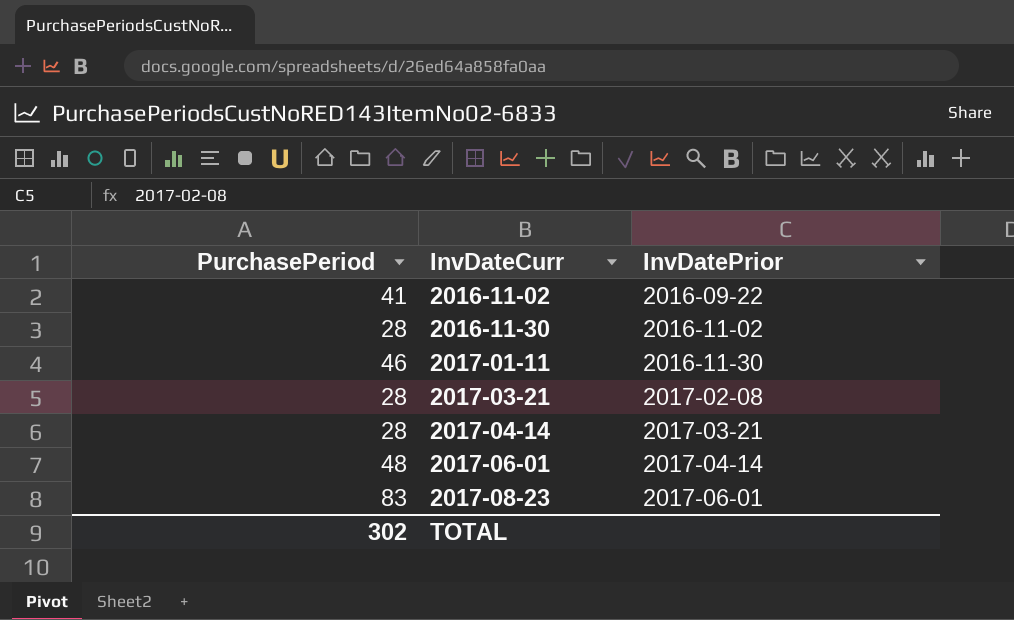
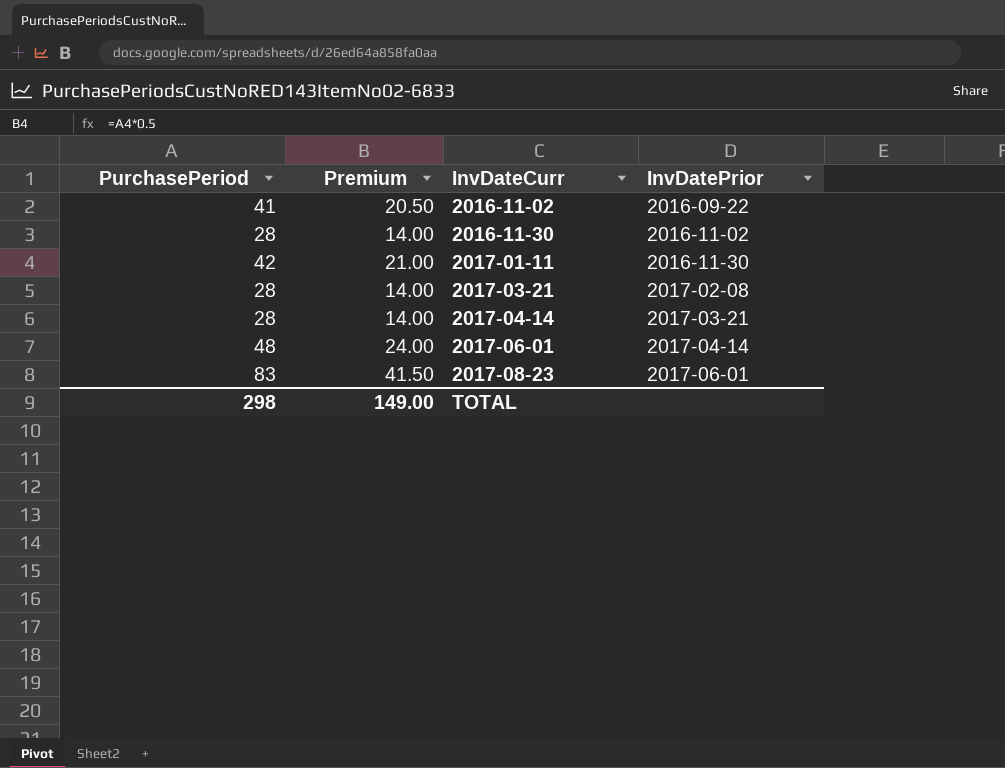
column Premium | formula: none -> [PurchasePeriod] * 0.5
2017-01-11 | PurchasePeriod: 46 -> 42
TOTAL | PurchasePeriod: 302 -> 298

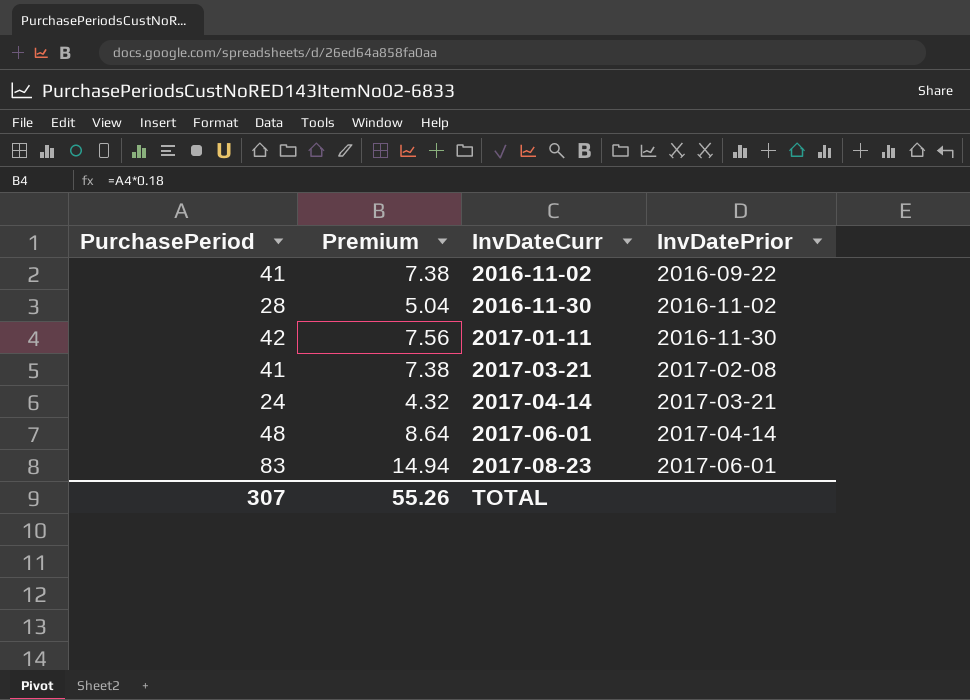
column Premium | formula: [PurchasePeriod] * 0.5 -> [PurchasePeriod] * 0.18
2017-03-21 | PurchasePeriod: 28 -> 41
2017-04-14 | PurchasePeriod: 28 -> 24
TOTAL | PurchasePeriod: 298 -> 307
TOTAL | Premium: 149.00 -> 55.26

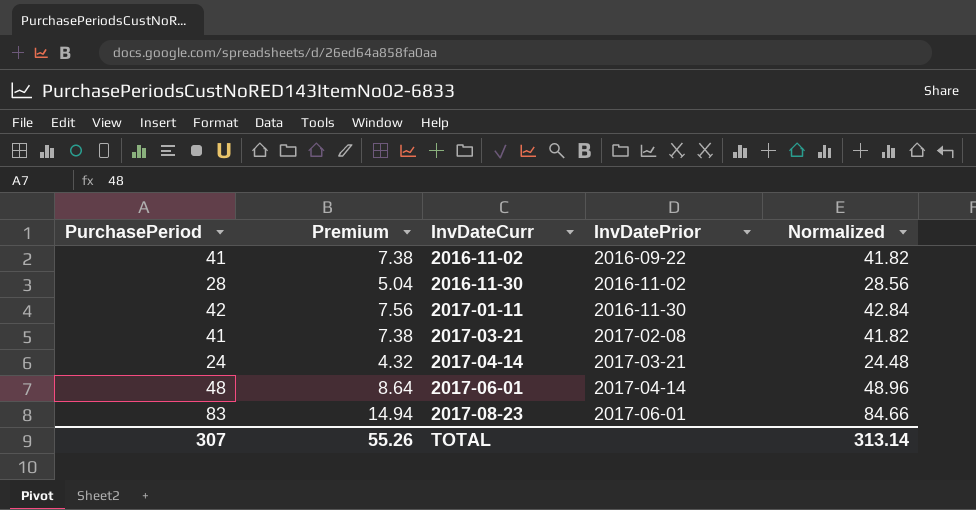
column Normalized | formula: none -> [PurchasePeriod] * 1.02

